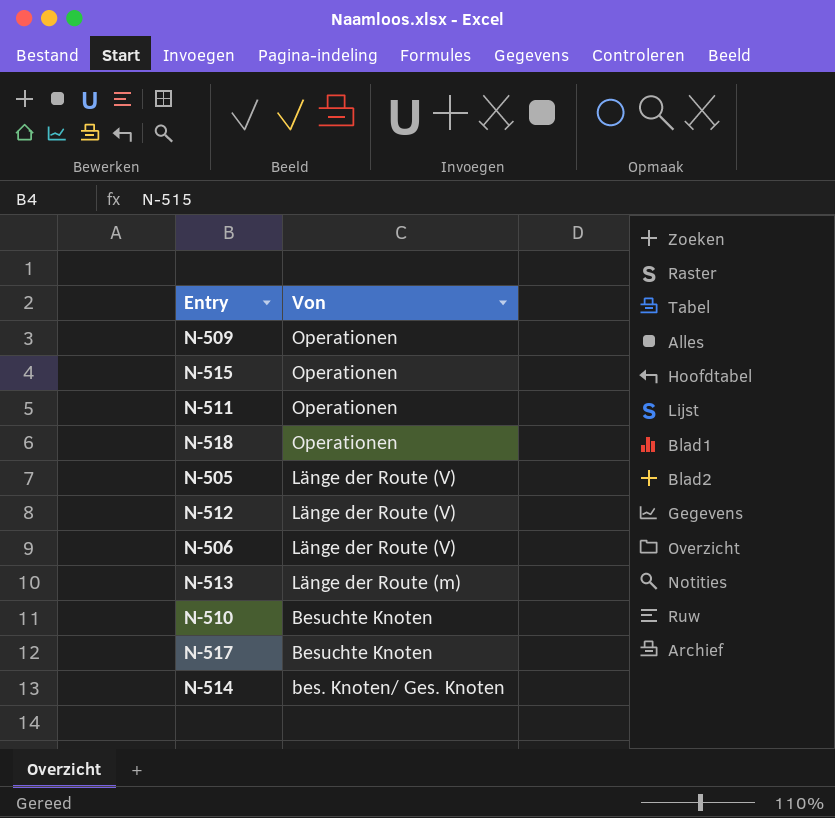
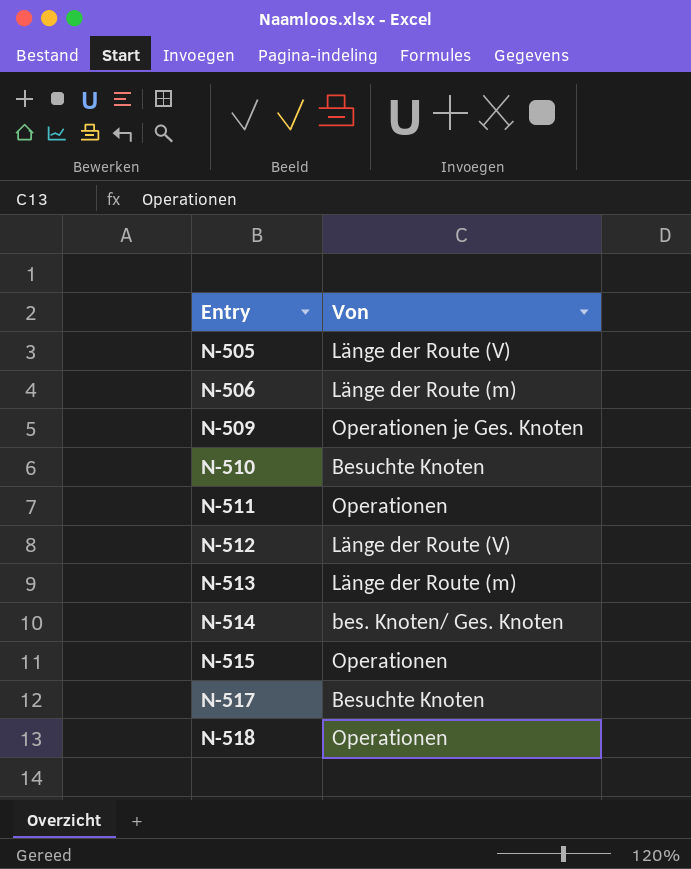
row order: Von descending -> Entry ascending
N-506 | Von: Länge der Route (V) -> Länge der Route (m)
N-509 | Von: Operationen -> Operationen je Ges. Knoten

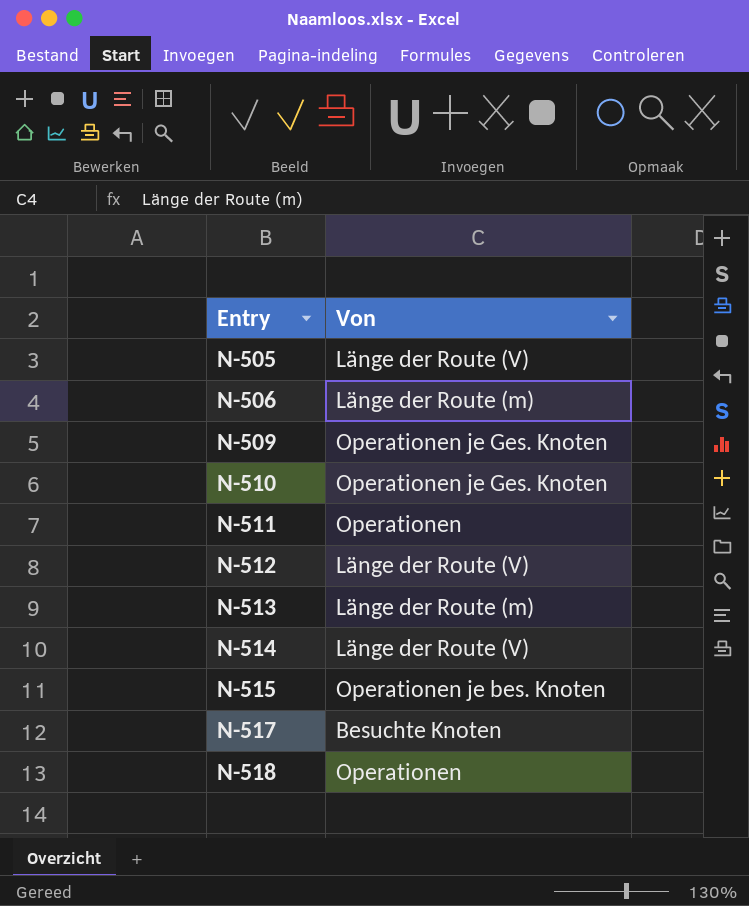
N-510 | Von: Besuchte Knoten -> Operationen je Ges. Knoten
N-514 | Von: bes. Knoten/ Ges. Knoten -> Länge der Route (V)
N-515 | Von: Operationen -> Operationen je bes. Knoten

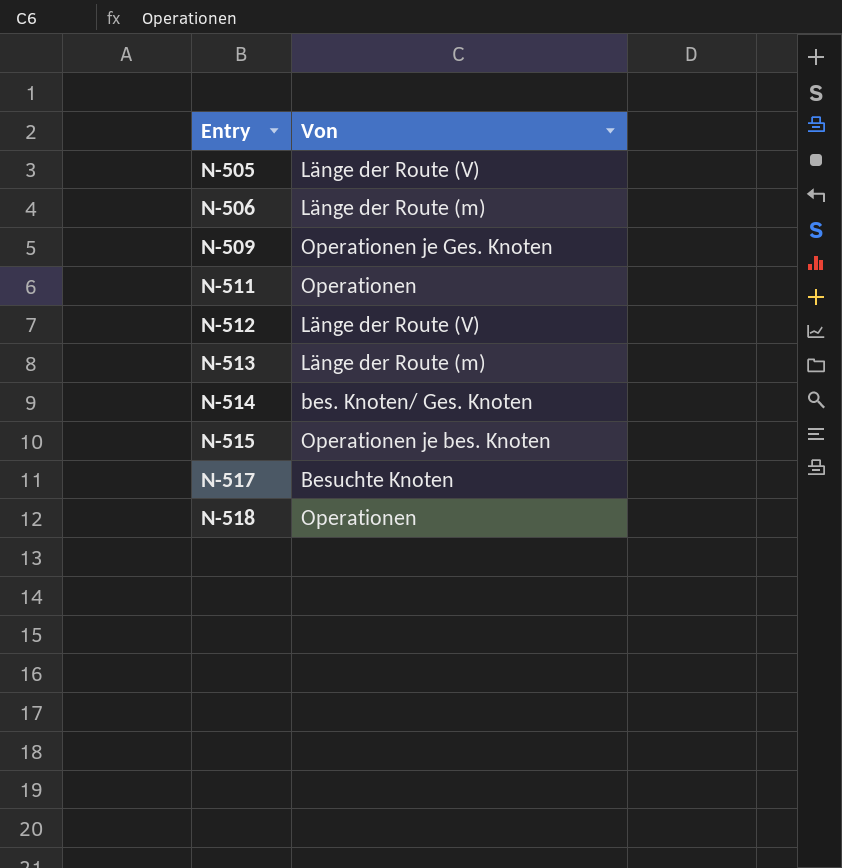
row N-510: Operationen je Ges. Knoten -> none
N-514 | Von: Länge der Route (V) -> bes. Knoten/ Ges. Knoten

